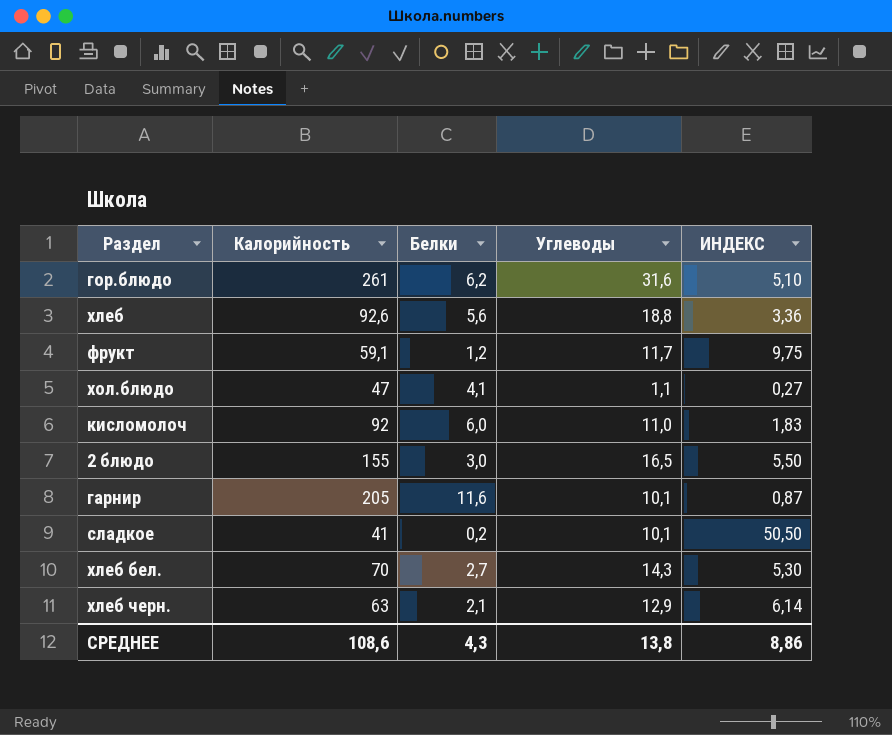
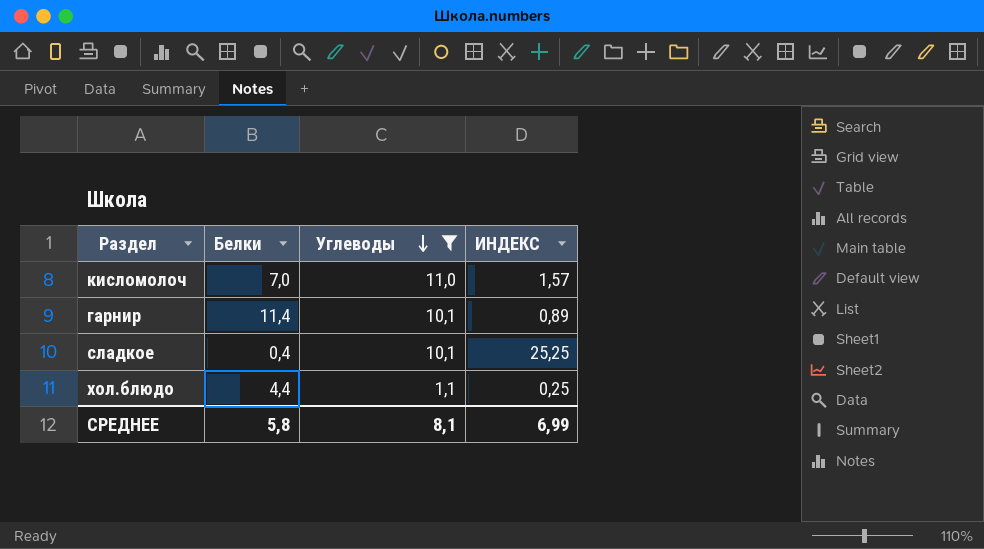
filter: none -> Углеводы <= 11,0
row order: none -> Углеводы descending
column Калорийность | position: 2 -> none
кисломолоч | Белки: 6,0 -> 7,0
кисломолоч | ИНДЕКС: 1,83 -> 1,57
гарнир | Белки: 11,6 -> 11,4
гарнир | ИНДЕКС: 0,87 -> 0,89
сладкое | Белки: 0,2 -> 0,4
сладкое | ИНДЕКС: 50,50 -> 25,25
хол.блюдо | Белки: 4,1 -> 4,4
хол.блюдо | ИНДЕКС: 0,27 -> 0,25
СРЕДНЕЕ | Белки: 4,3 -> 5,8
СРЕДНЕЕ | Углеводы: 13,8 -> 8,1
СРЕДНЕЕ | ИНДЕКС: 8,86 -> 6,99

